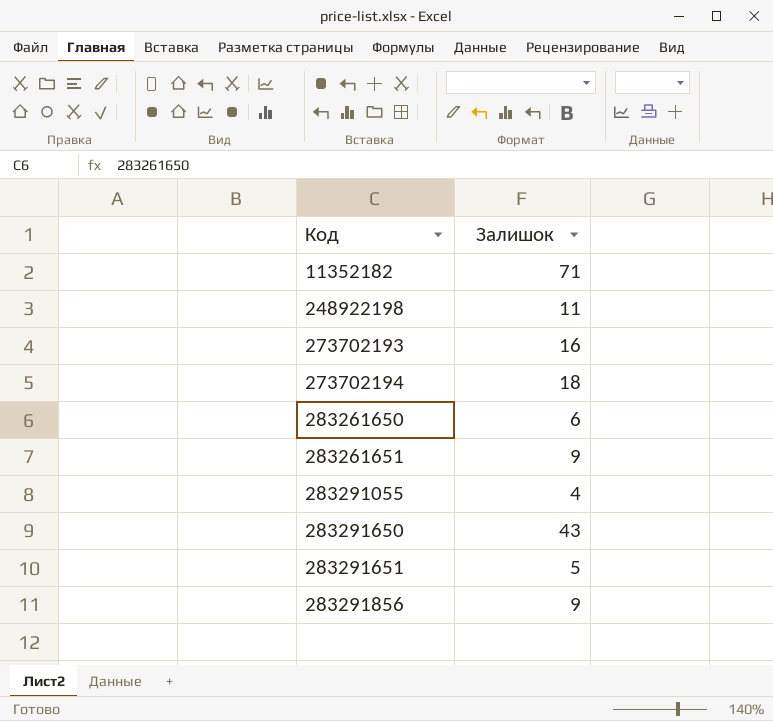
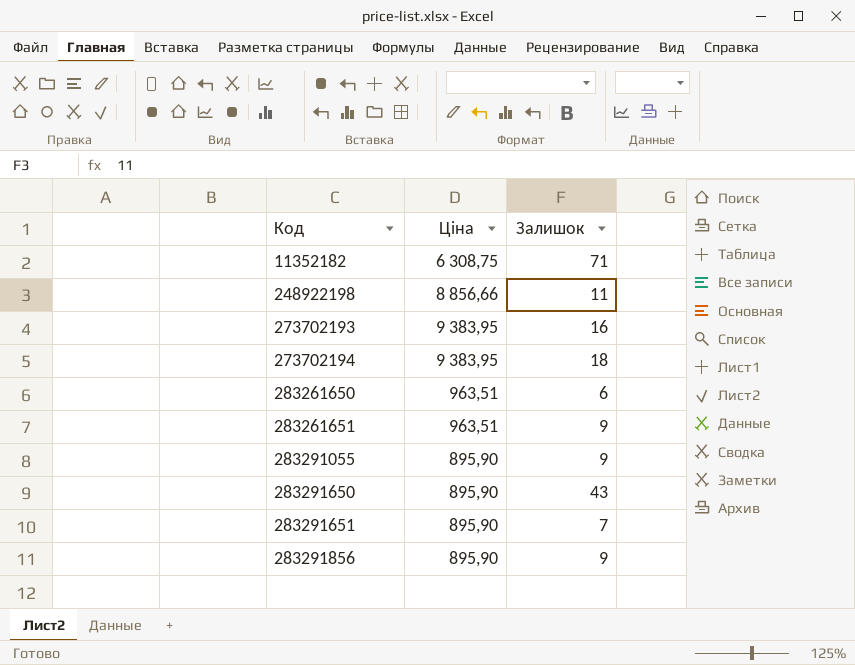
column Ціна | position: none -> 2
283291055 | Залишок: 4 -> 9
283291651 | Залишок: 5 -> 7

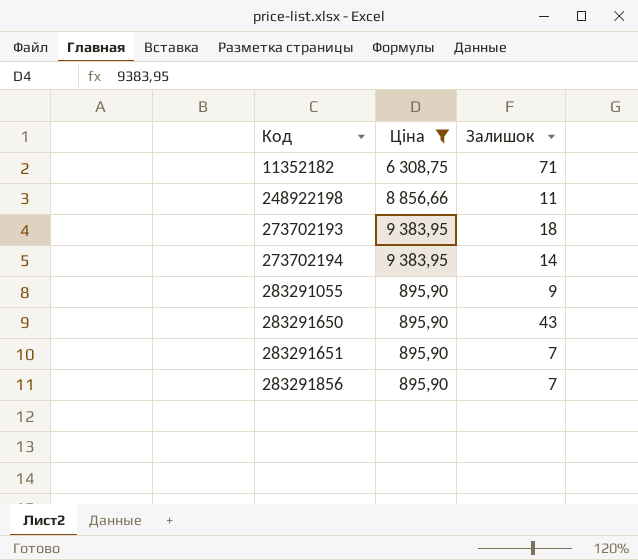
filter: none -> Ціна != 963,51
273702193 | Залишок: 16 -> 18
273702194 | Залишок: 18 -> 14
283291856 | Залишок: 9 -> 7

